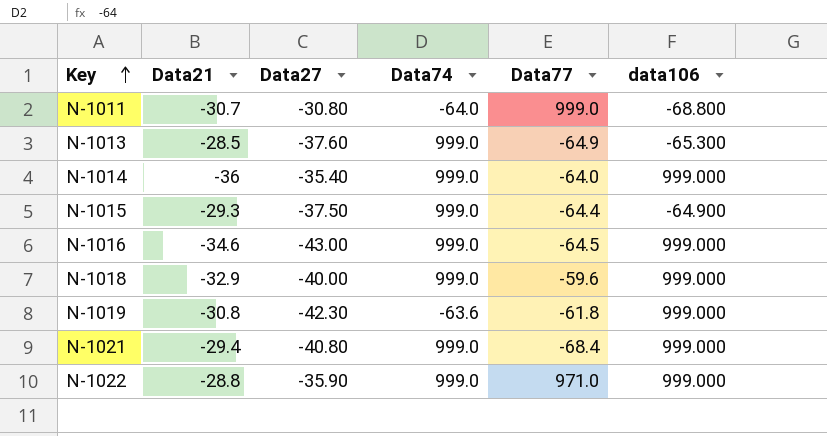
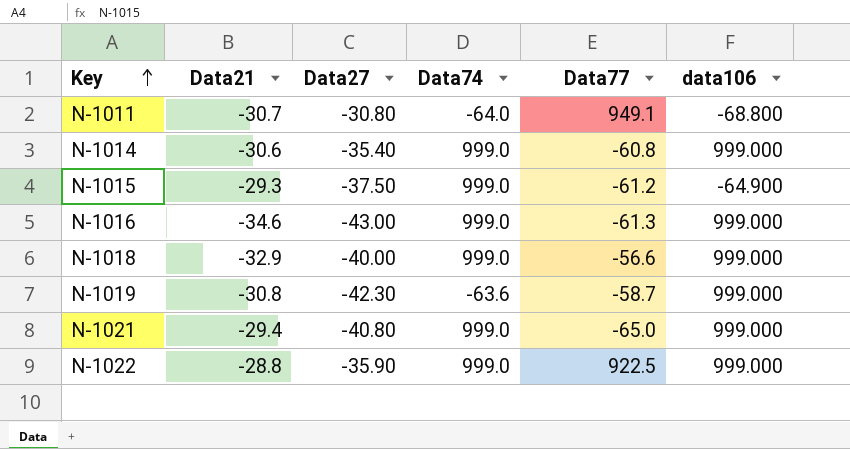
row N-1013: -28.5 | -37.60 | 999.0 | -64.9 | -65.300 -> none
N-1011 | Data77: 999.0 -> 949.1
N-1014 | Data21: -36 -> -30.6
N-1014 | Data77: -64.0 -> -60.8
N-1015 | Data77: -64.4 -> -61.2
N-1016 | Data77: -64.5 -> -61.3
N-1018 | Data77: -59.6 -> -56.6
N-1019 | Data77: -61.8 -> -58.7
N-1021 | Data77: -68.4 -> -65.0
N-1022 | Data77: 971.0 -> 922.5

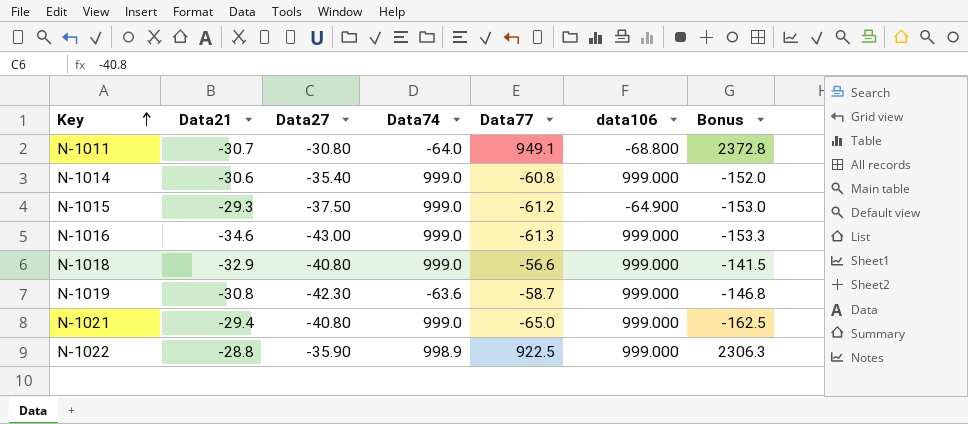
column Bonus | formula: none -> [Data77] * 2.5
N-1018 | Data27: -40.00 -> -40.80
N-1022 | Data74: 999.0 -> 998.9

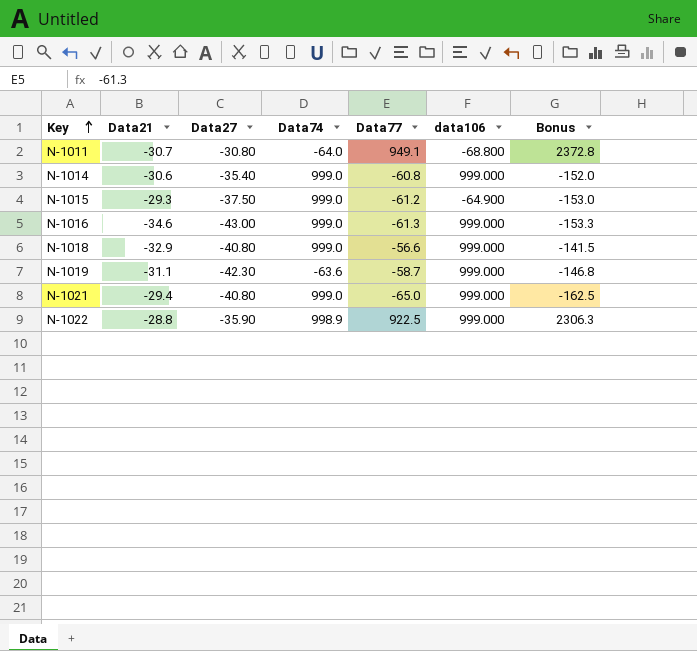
N-1019 | Data21: -30.8 -> -31.1

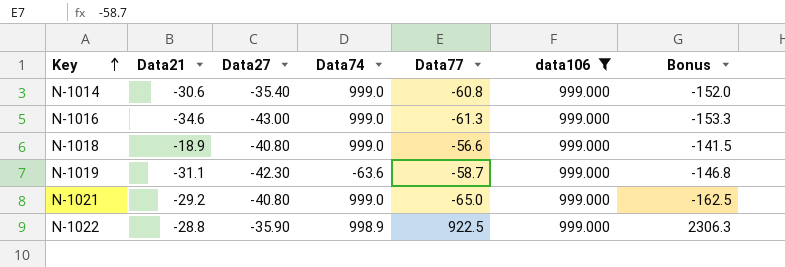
filter: none -> data106 = 999.000
N-1018 | Data21: -32.9 -> -18.9
N-1021 | Data21: -29.4 -> -29.2

